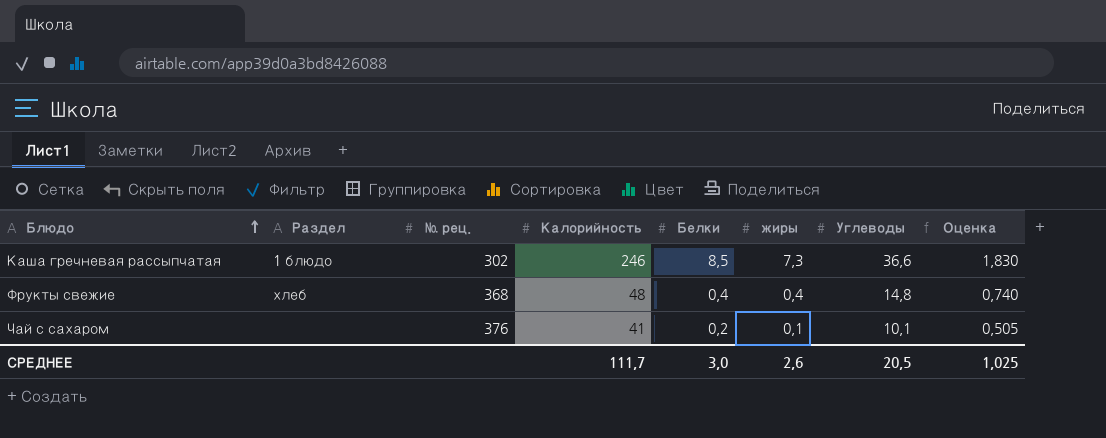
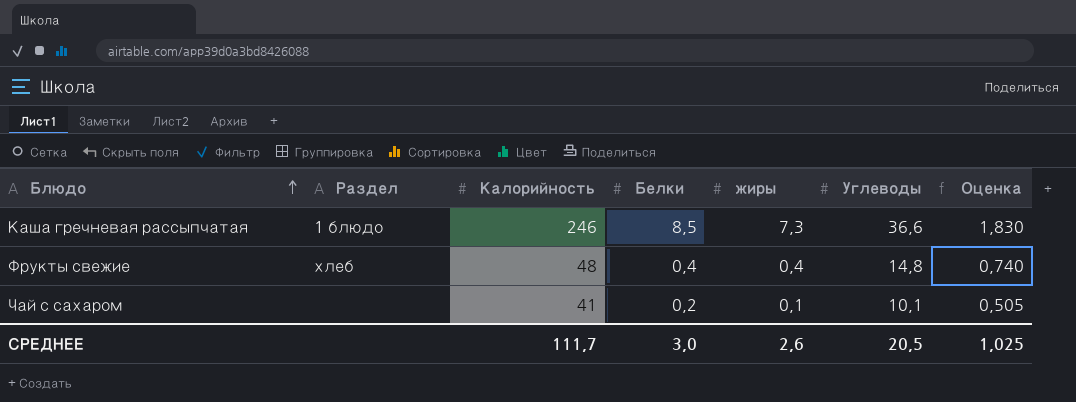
column № рец. | position: 3 -> none

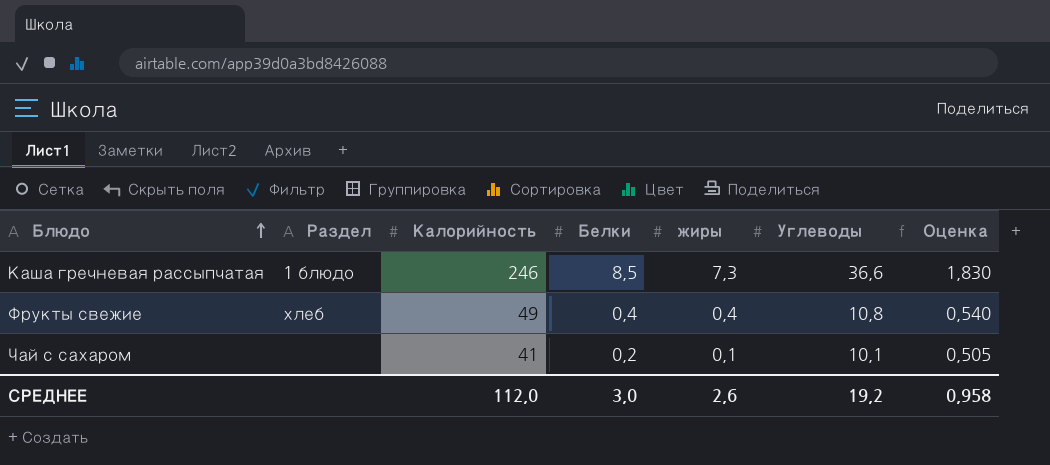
Фрукты свежие | Калорийность: 48 -> 49
Фрукты свежие | Углеводы: 14,8 -> 10,8
Фрукты свежие | Оценка: 0,740 -> 0,540
СРЕДНЕЕ | Калорийность: 111,7 -> 112,0
СРЕДНЕЕ | Углеводы: 20,5 -> 19,2
СРЕДНЕЕ | Оценка: 1,025 -> 0,958

